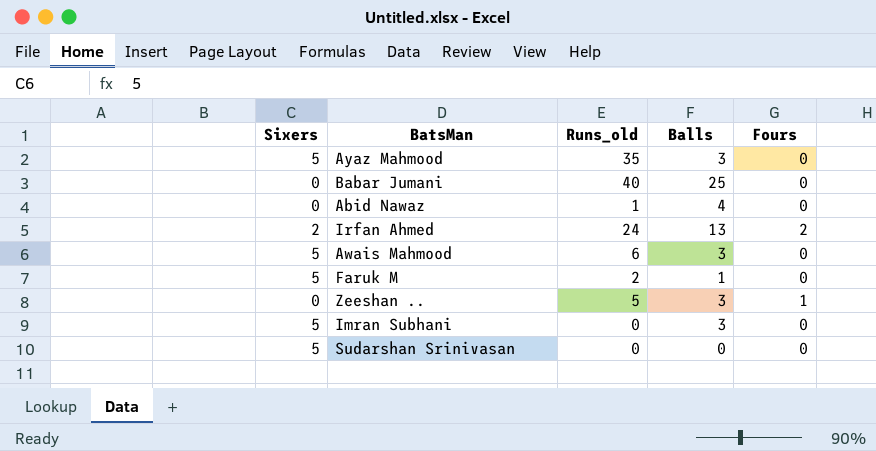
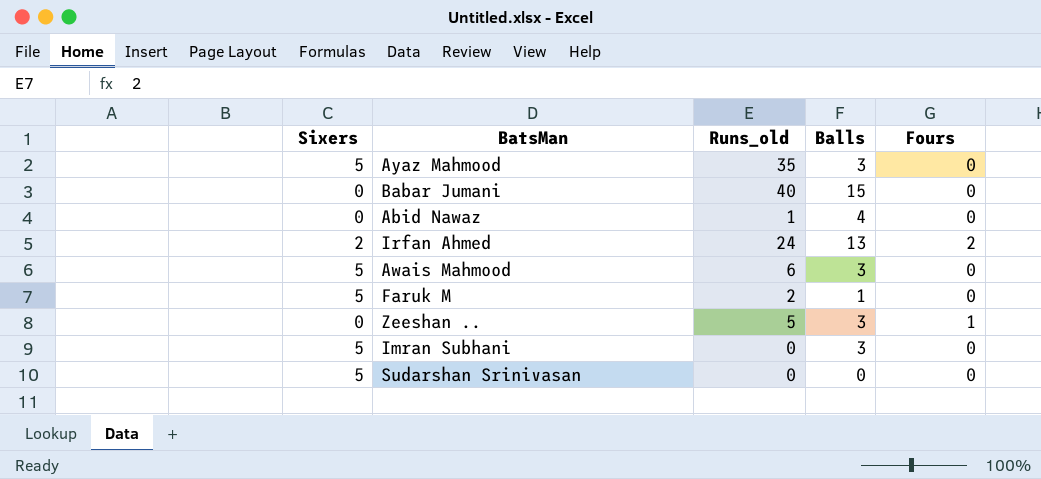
Babar Jumani | Balls: 25 -> 15

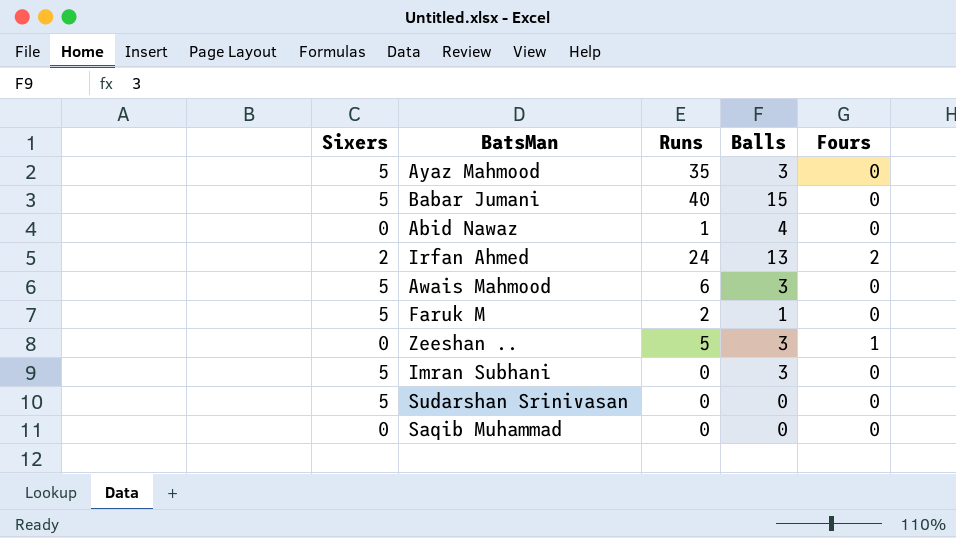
column name: Runs_old -> Runs
Babar Jumani | Sixers: 0 -> 5
row Saqib Muhammad: none -> 0 | 0 | 0 | 0

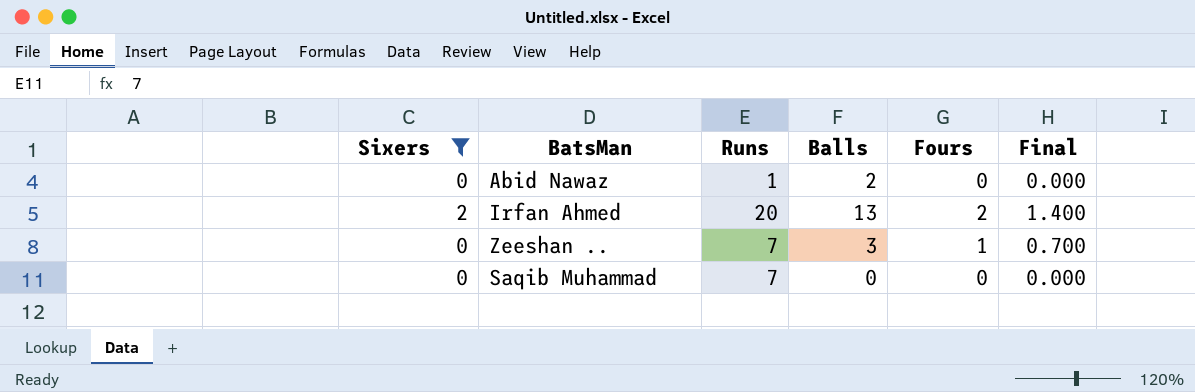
filter: none -> Sixers != 5
column Final | formula: none -> [Fours] * 0.7
Abid Nawaz | Balls: 4 -> 2
Irfan Ahmed | Runs: 24 -> 20
Zeeshan .. | Runs: 5 -> 7
Saqib Muhammad | Runs: 0 -> 7

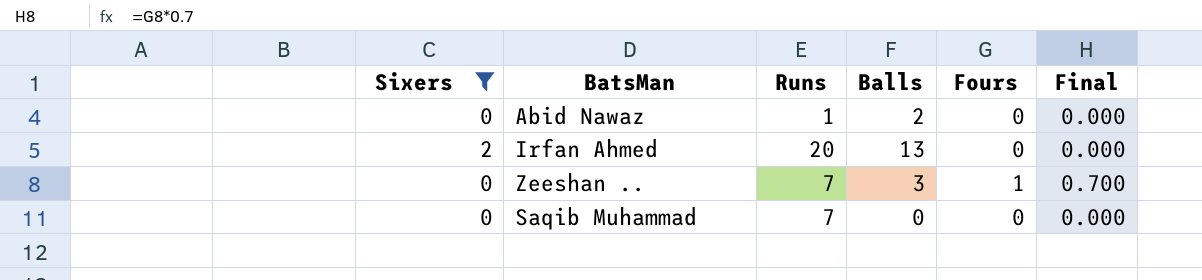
Irfan Ahmed | Fours: 2 -> 0
Irfan Ahmed | Final: 1.400 -> 0.000

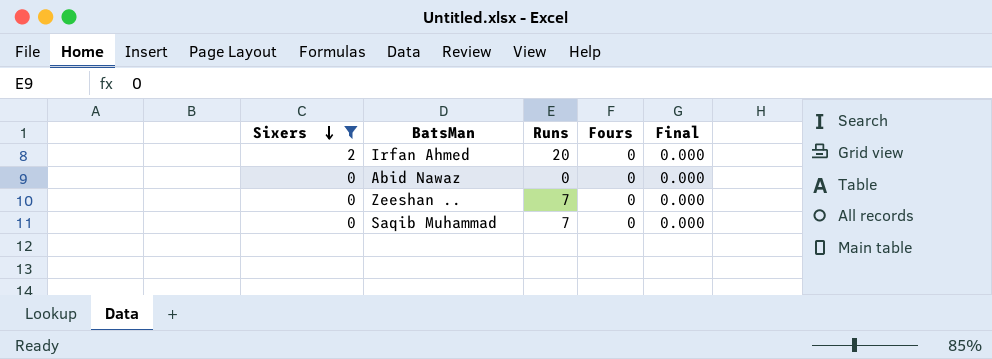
row order: none -> Sixers descending
column Balls | position: 4 -> none
Abid Nawaz | Runs: 1 -> 0
Zeeshan .. | Fours: 1 -> 0
Zeeshan .. | Final: 0.700 -> 0.000

